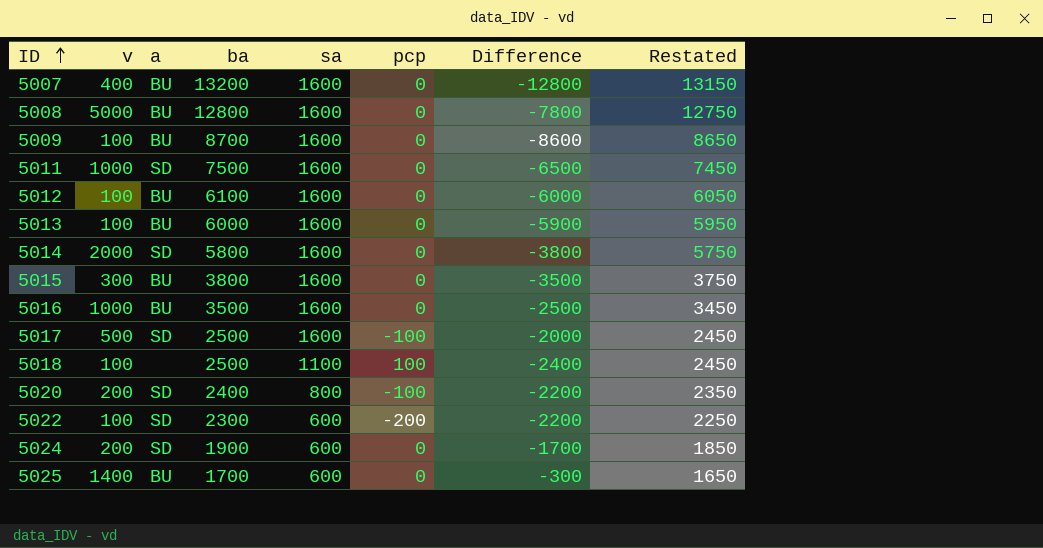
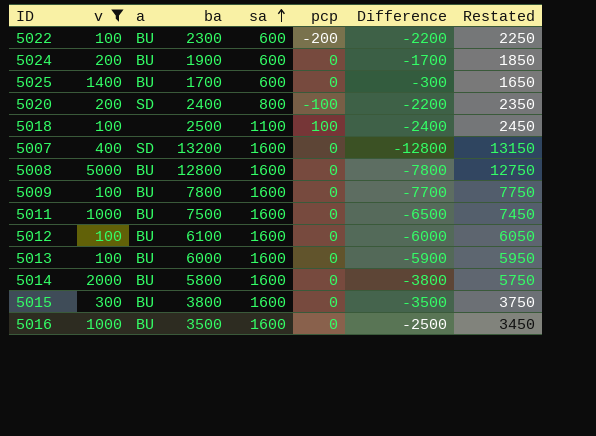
filter: none -> v != 500
row order: ID ascending -> sa ascending
5022 | a: SD -> BU
5024 | a: SD -> BU
5007 | a: BU -> SD
5009 | ba: 8700 -> 7800
5009 | Difference: -8600 -> -7700
5009 | Restated: 8650 -> 7750
5011 | a: SD -> BU
5014 | a: SD -> BU

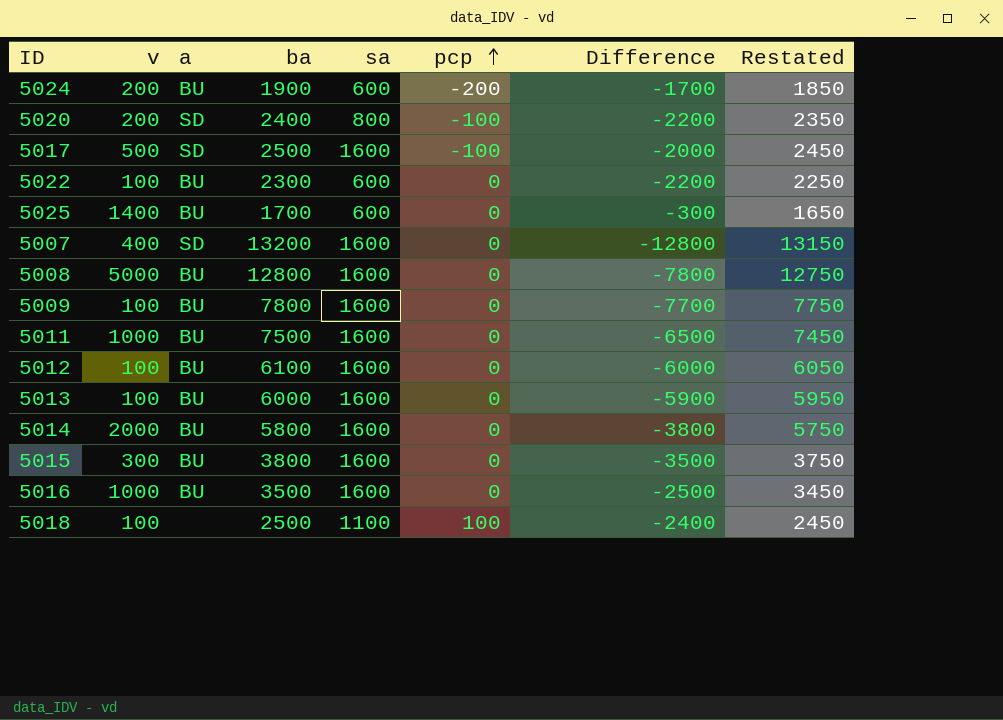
filter: v != 500 -> none
row order: sa ascending -> pcp ascending
5024 | pcp: 0 -> -200
5022 | pcp: -200 -> 0

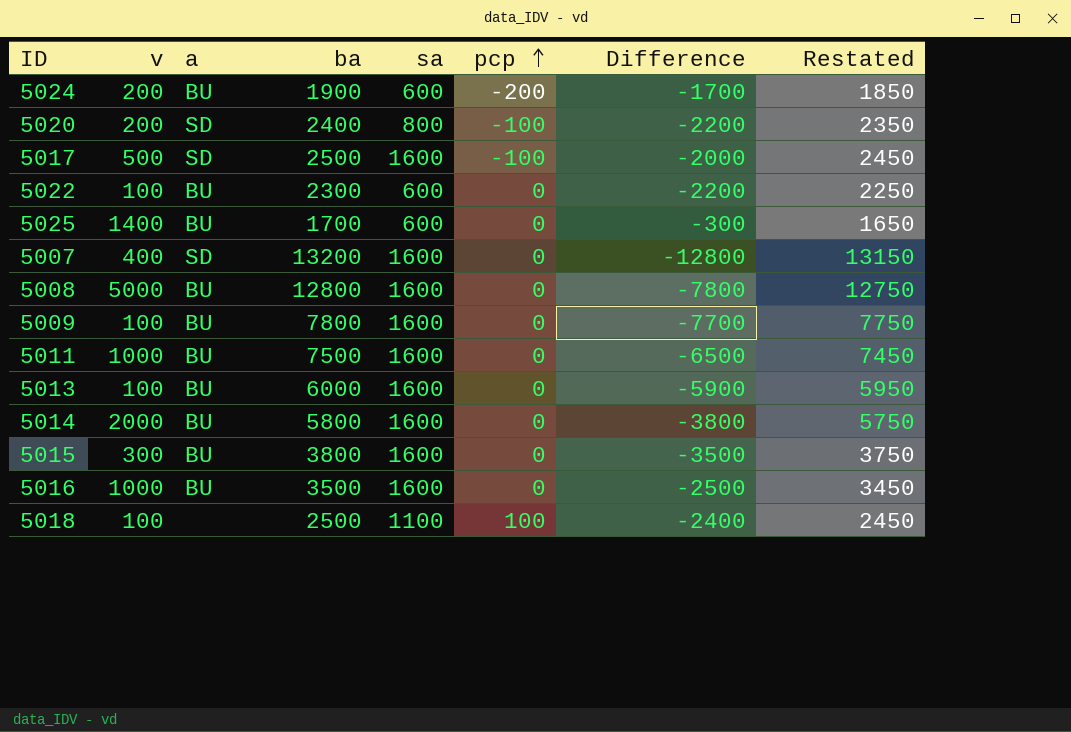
row 5012: 100 | BU | 6100 | 1600 | 0 | -6000 | 6050 -> none

